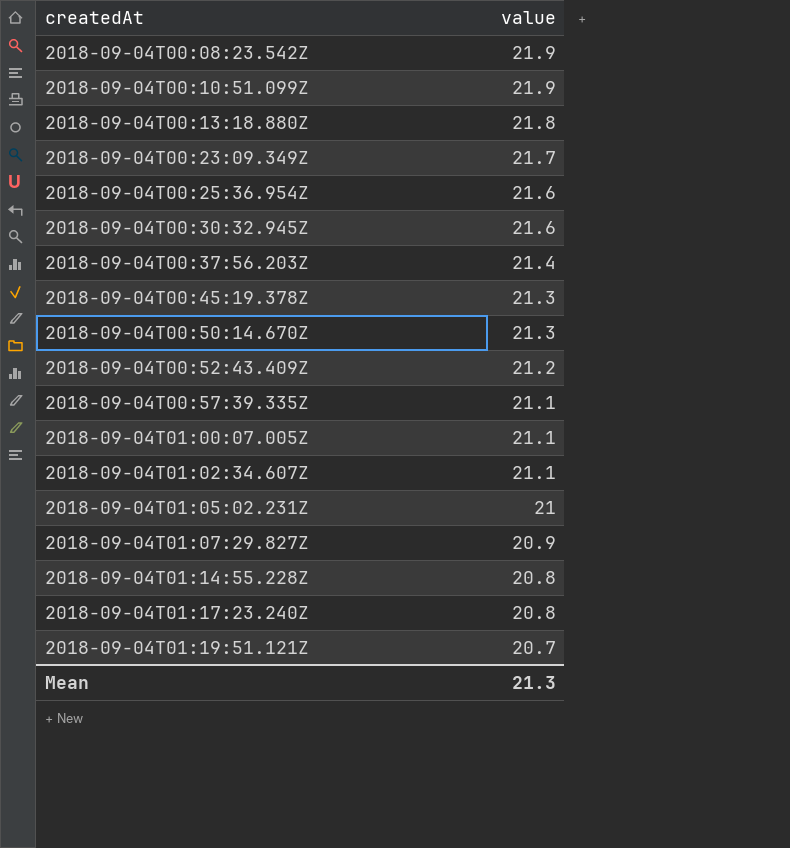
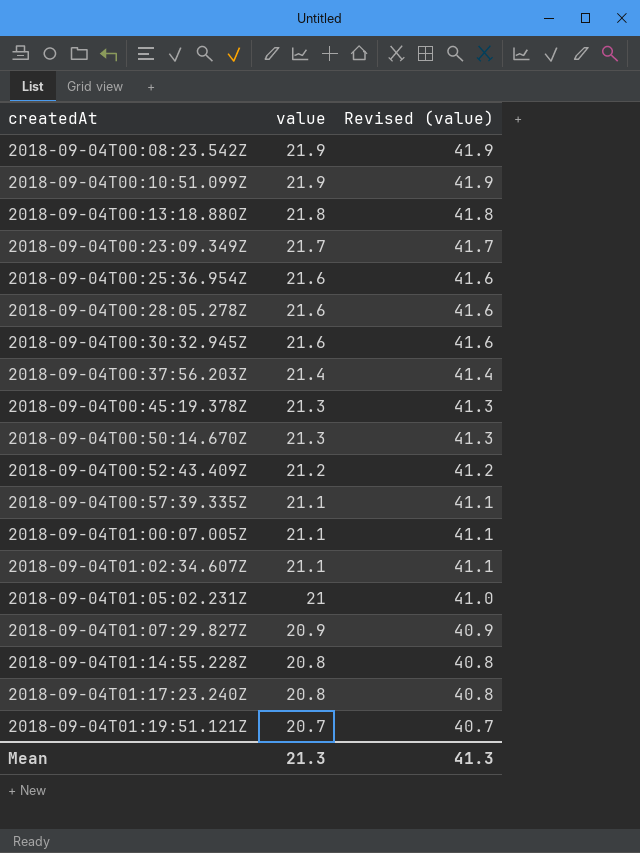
column Revised (value) | formula: none -> [value] + 20
row 2018-09-04T00:28:05.278Z: none -> 21.6 | 41.6

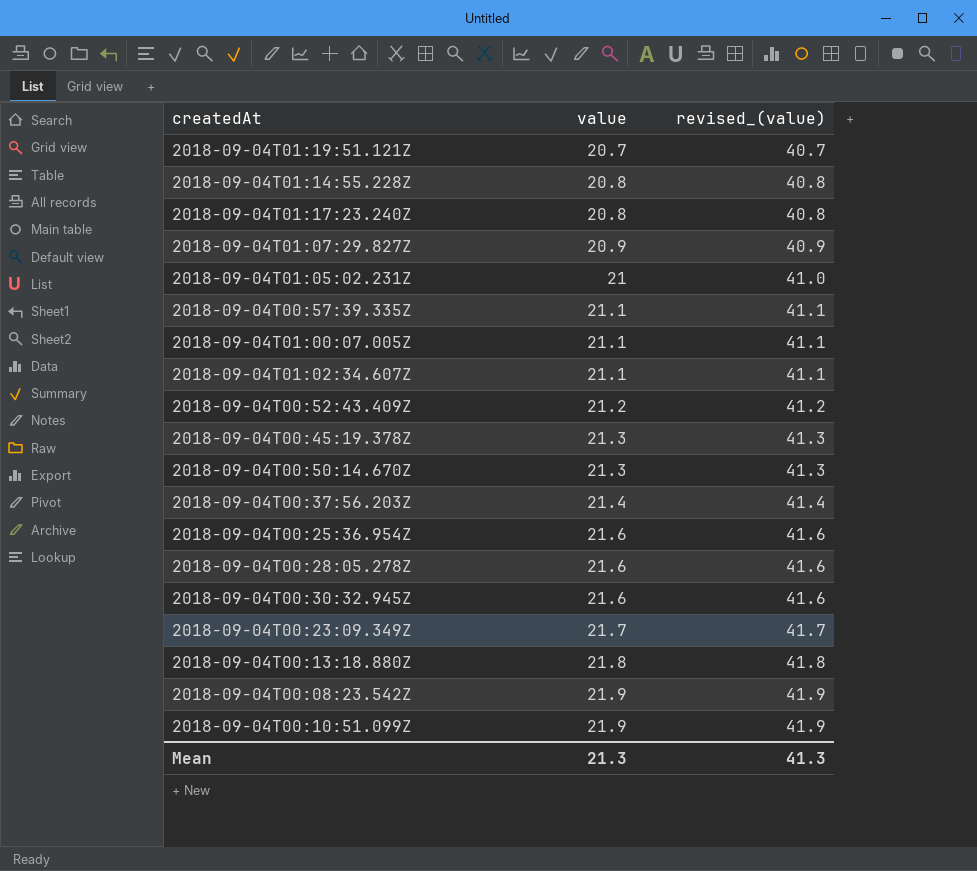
row order: createdAt ascending -> value ascending
column name: Revised (value) -> revised_(value)

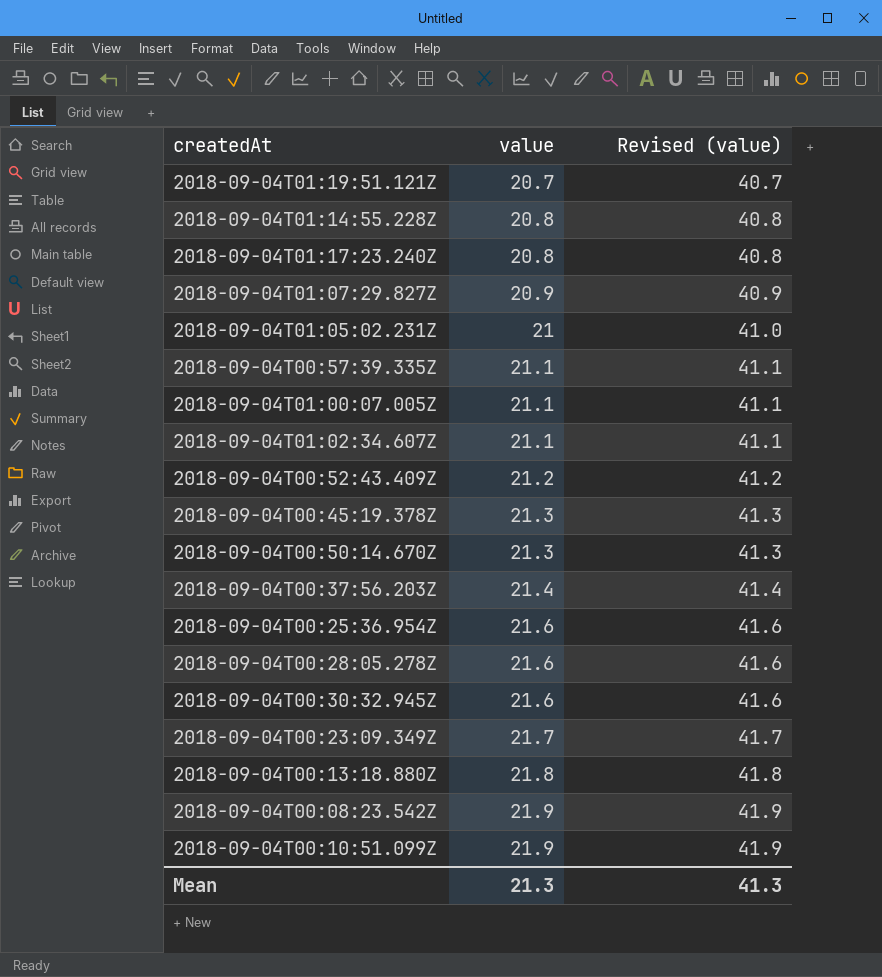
column name: revised_(value) -> Revised (value)

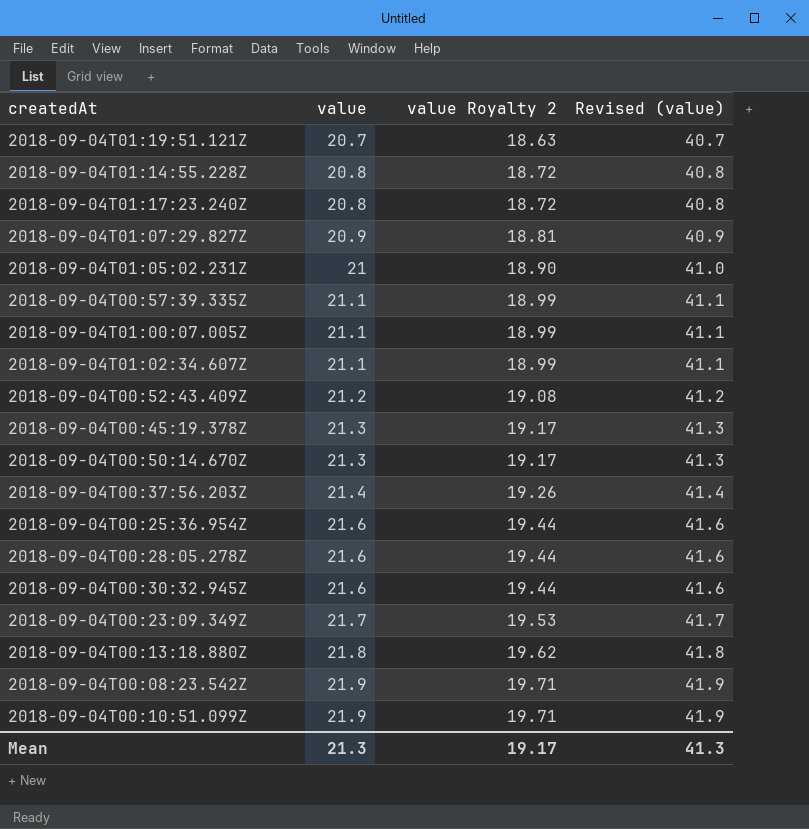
column value Royalty 2 | formula: none -> [value] * 0.9

